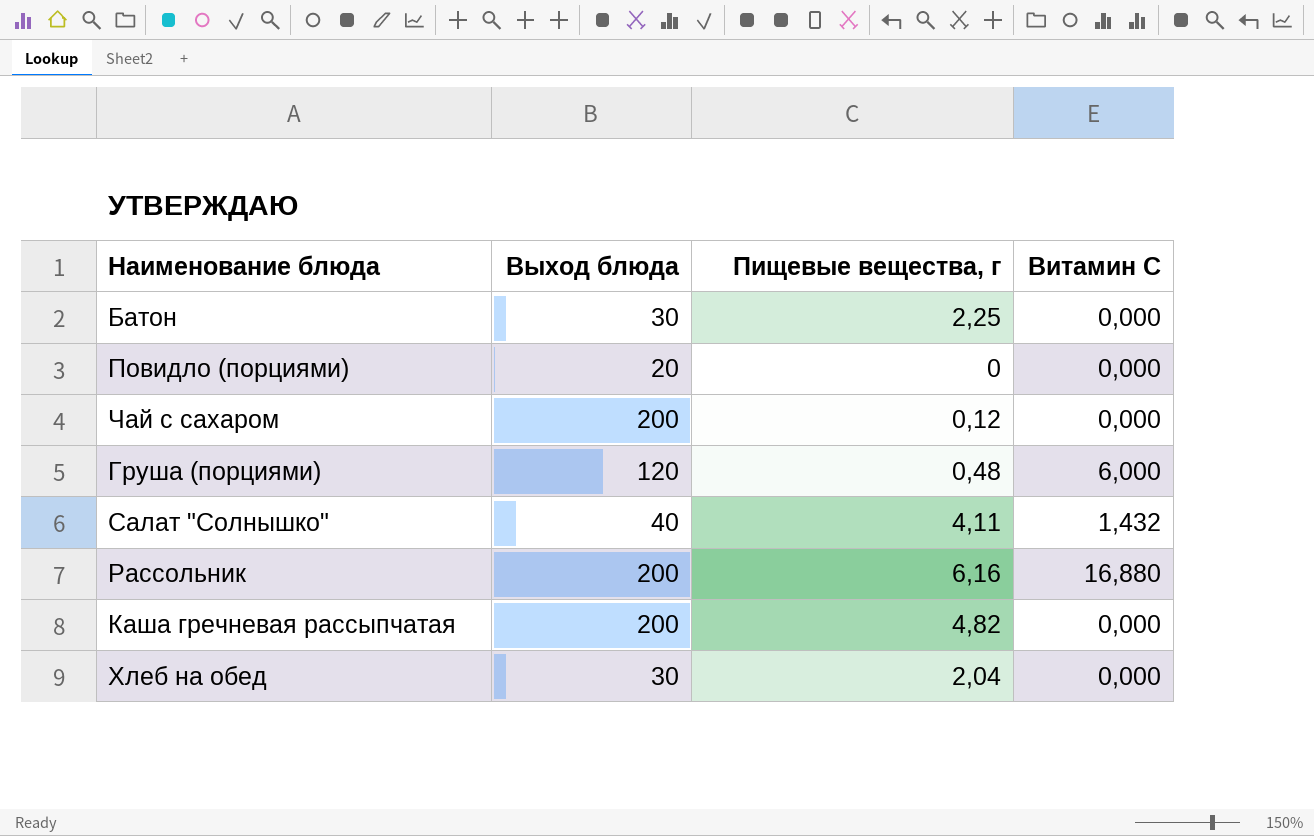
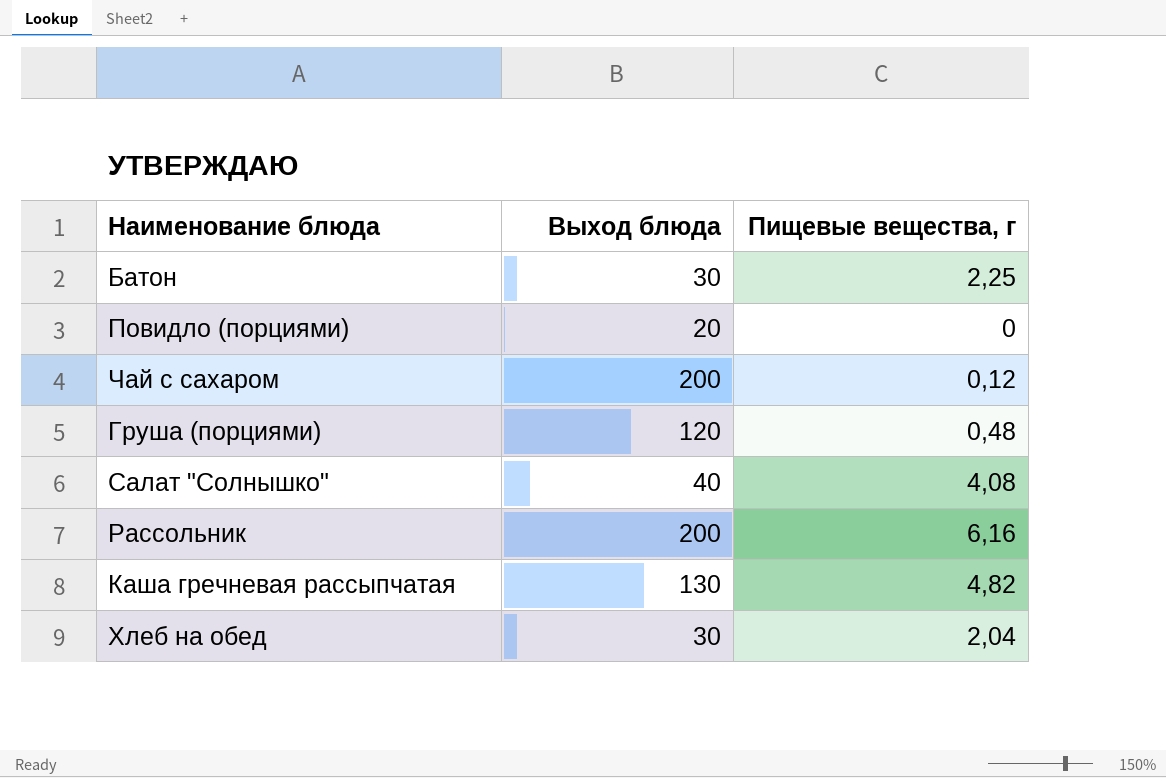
column Витамин С | position: 4 -> none
Салат "Солнышко" | Пищевые вещества, г: 4,11 -> 4,08
Каша гречневая рассыпчатая | Выход блюда: 200 -> 130

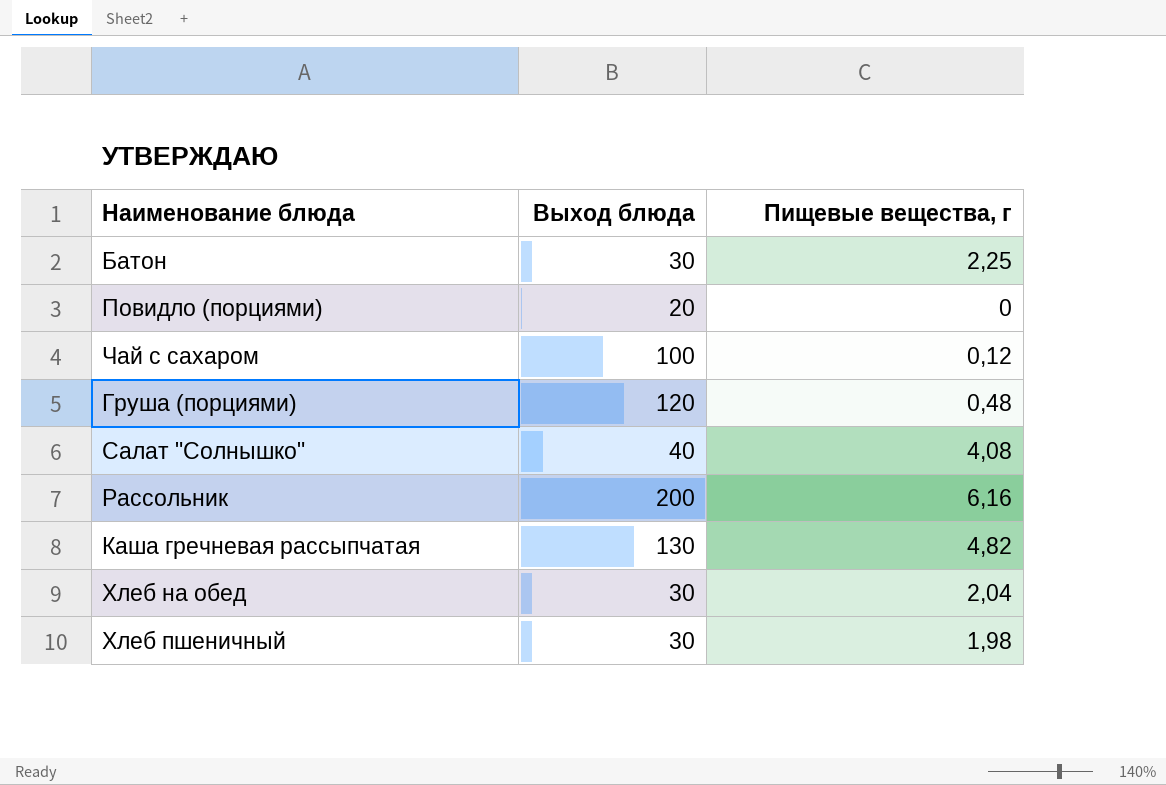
Чай с сахаром | Выход блюда: 200 -> 100
row Хлеб пшеничный: none -> 30 | 1,98

